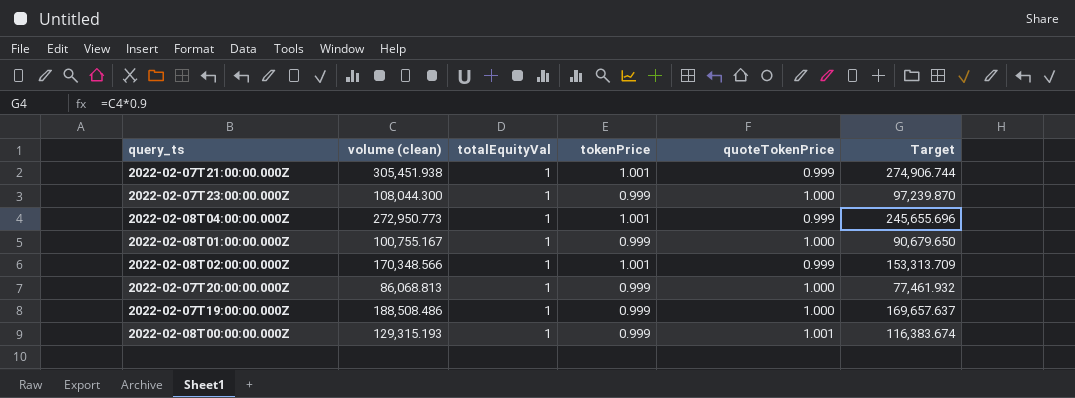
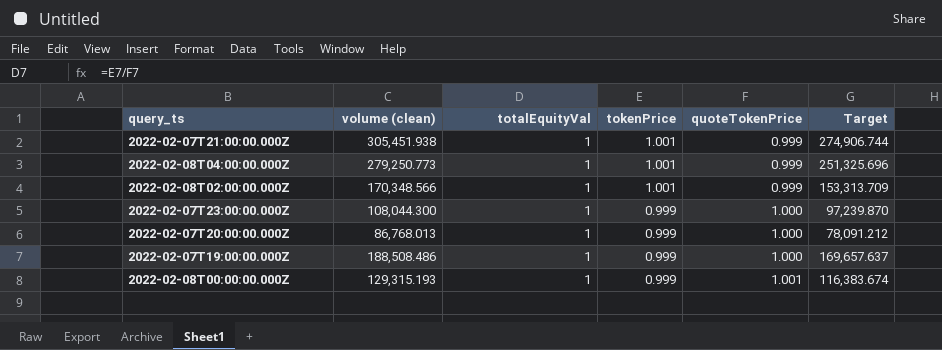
row order: none -> tokenPrice descending
row 2022-02-08T01:00:00.000Z: 100,755.167 | 1 | 0.999 | 1.000 | 90,679.650 -> none
2022-02-08T04:00:00.000Z | volume (clean): 272,950.773 -> 279,250.773
2022-02-08T04:00:00.000Z | Target: 245,655.696 -> 251,325.696
2022-02-07T20:00:00.000Z | volume (clean): 86,068.813 -> 86,768.013
2022-02-07T20:00:00.000Z | Target: 77,461.932 -> 78,091.212

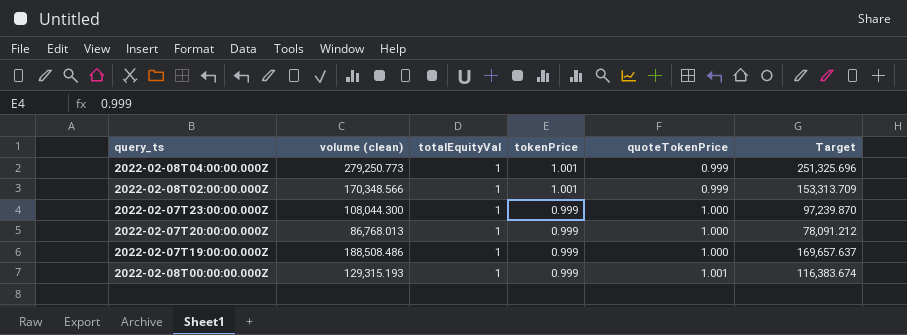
row 2022-02-07T21:00:00.000Z: 305,451.938 | 1 | 1.001 | 0.999 | 274,906.744 -> none

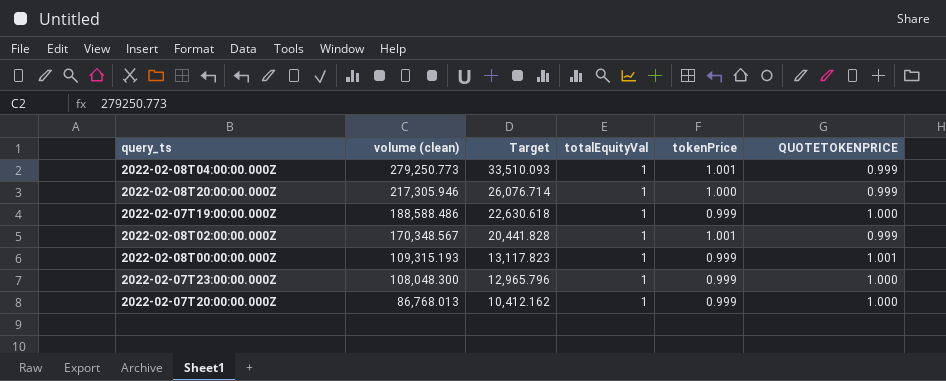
row order: tokenPrice descending -> volume (clean) descending
column Target | formula: [volume (clean)] * 0.9 -> [volume (clean)] * 0.12
column Target | position: 6 -> 3
column name: quoteTokenPrice -> QUOTETOKENPRICE
row 2022-02-08T20:00:00.000Z: none -> 217,305.946 | 26,076.714 | 1 | 1.000 | 0.999
2022-02-07T19:00:00.000Z | volume (clean): 188,508.486 -> 188,588.486
2022-02-08T02:00:00.000Z | volume (clean): 170,348.566 -> 170,348.567
2022-02-08T00:00:00.000Z | volume (clean): 129,315.193 -> 109,315.193
2022-02-07T23:00:00.000Z | volume (clean): 108,044.300 -> 108,048.300

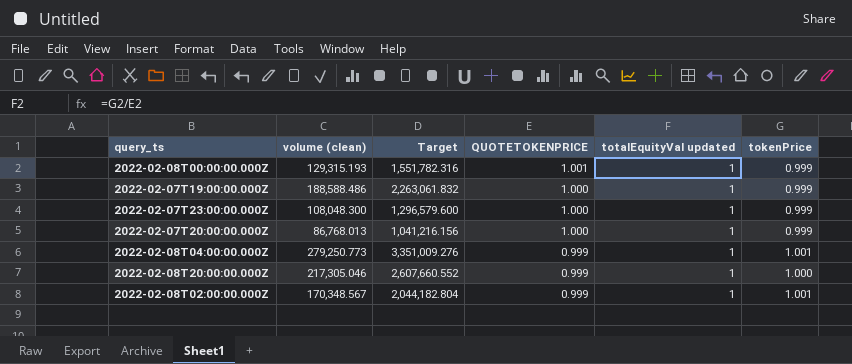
row order: volume (clean) descending -> QUOTETOKENPRICE descending
column Target | formula: [volume (clean)] * 0.12 -> [volume (clean)] * 12
column QUOTETOKENPRICE | position: 6 -> 4
column name: totalEquityVal -> totalEquityVal updated
2022-02-08T00:00:00.000Z | volume (clean): 109,315.193 -> 129,315.193
2022-02-08T20:00:00.000Z | volume (clean): 217,305.946 -> 217,305.046

